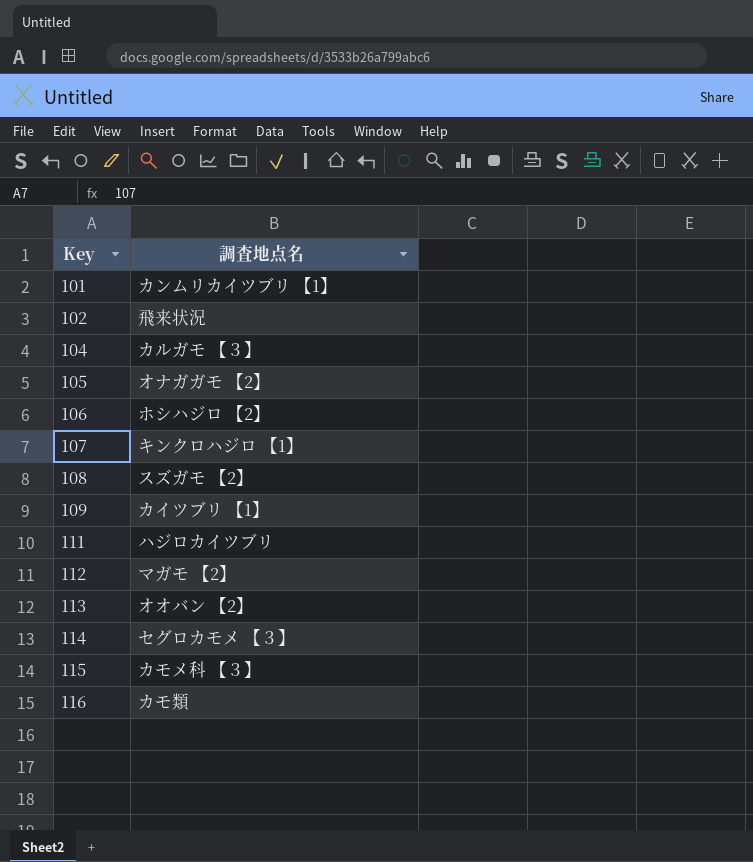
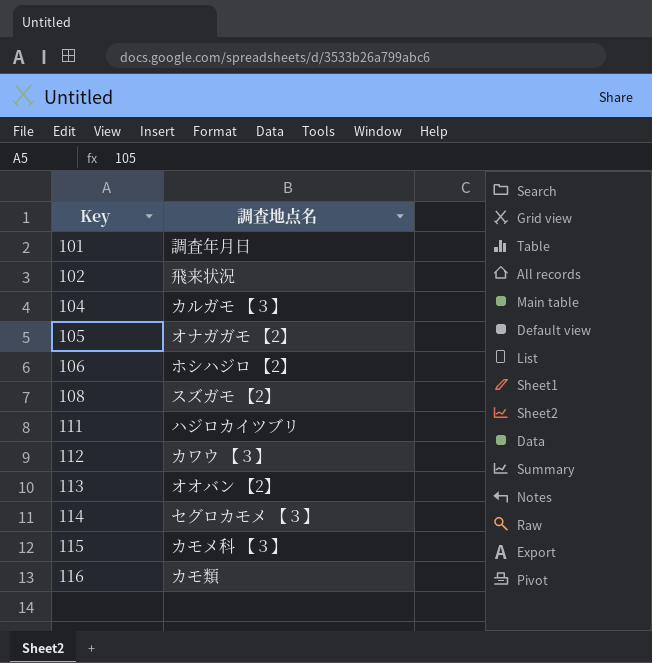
row 107: キンクロハジロ 【1】 -> none
row 109: カイツブリ 【1】 -> none
101 | 調査地点名: カンムリカイツブリ 【1】 -> 調査年月日
112 | 調査地点名: マガモ 【2】 -> カワウ 【３】

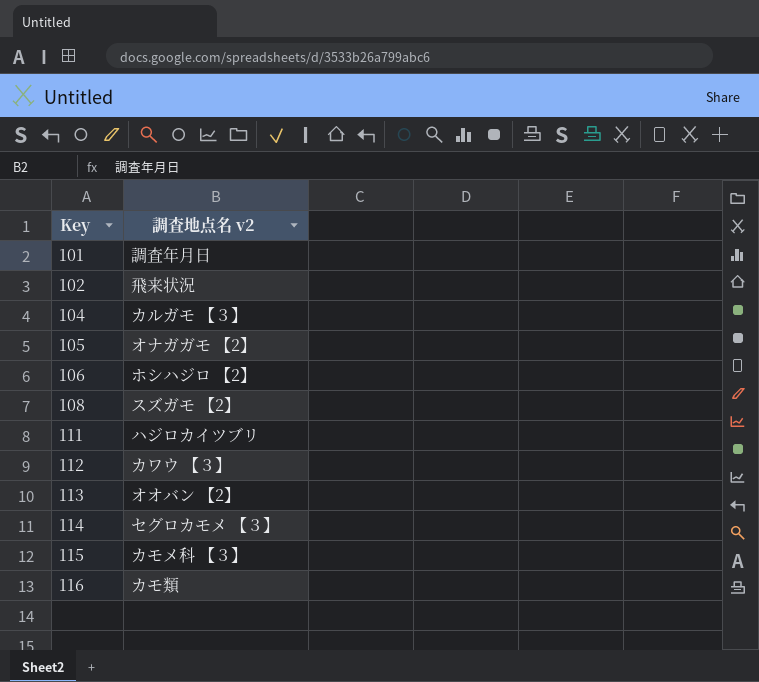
column name: 調査地点名 -> 調査地点名 v2

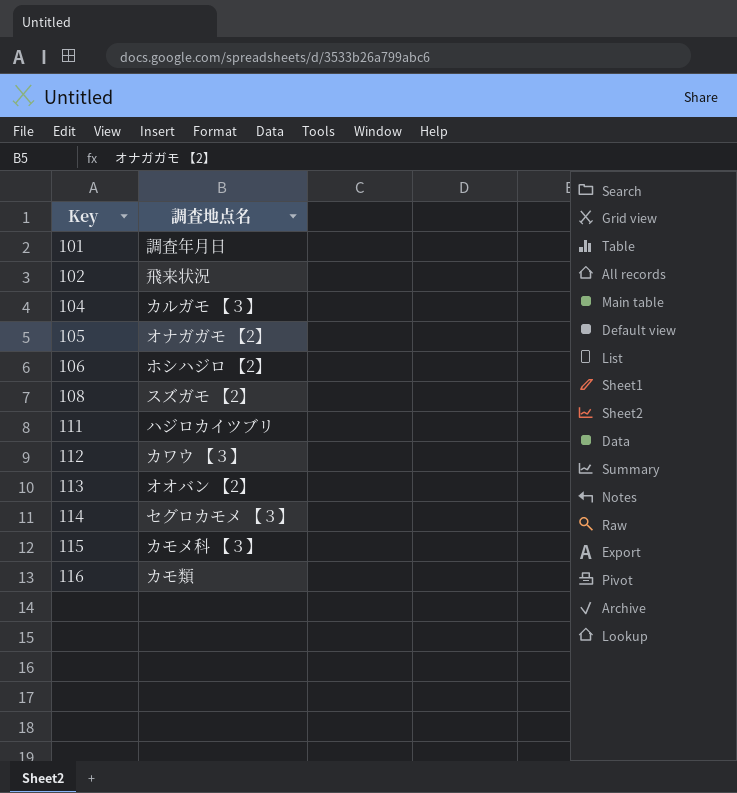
column name: 調査地点名 v2 -> 調査地点名

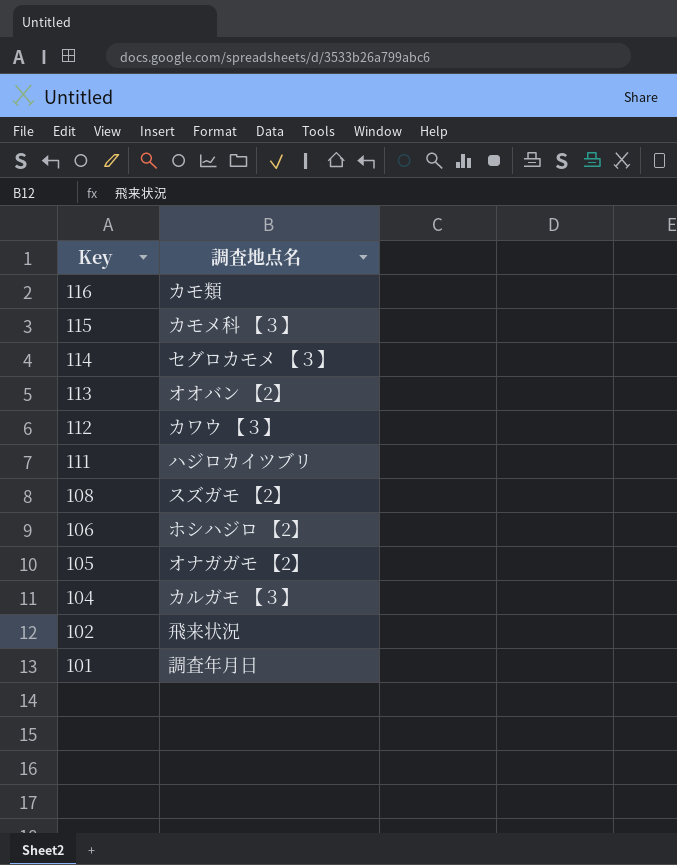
row order: Key ascending -> Key descending

